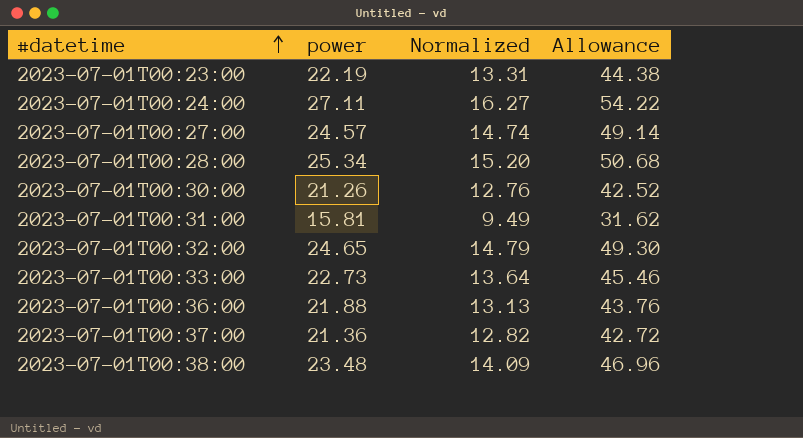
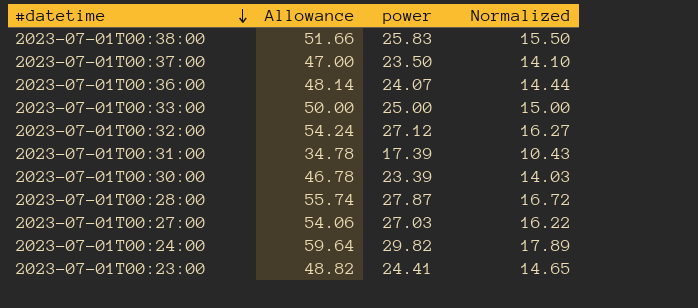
row order: #datetime ascending -> #datetime descending
column Allowance | position: 4 -> 2
2023-07-01T00:38:00 | Allowance: 46.96 -> 51.66
2023-07-01T00:38:00 | power: 23.48 -> 25.83
2023-07-01T00:38:00 | Normalized: 14.09 -> 15.50
2023-07-01T00:37:00 | Allowance: 42.72 -> 47.00
2023-07-01T00:37:00 | power: 21.36 -> 23.50
2023-07-01T00:37:00 | Normalized: 12.82 -> 14.10
2023-07-01T00:36:00 | Allowance: 43.76 -> 48.14
2023-07-01T00:36:00 | power: 21.88 -> 24.07
2023-07-01T00:36:00 | Normalized: 13.13 -> 14.44
2023-07-01T00:33:00 | Allowance: 45.46 -> 50.00
2023-07-01T00:33:00 | power: 22.73 -> 25.00
2023-07-01T00:33:00 | Normalized: 13.64 -> 15.00
2023-07-01T00:32:00 | Allowance: 49.30 -> 54.24
2023-07-01T00:32:00 | power: 24.65 -> 27.12
2023-07-01T00:32:00 | Normalized: 14.79 -> 16.27
2023-07-01T00:31:00 | Allowance: 31.62 -> 34.78
2023-07-01T00:31:00 | power: 15.81 -> 17.39
2023-07-01T00:31:00 | Normalized: 9.49 -> 10.43
2023-07-01T00:30:00 | Allowance: 42.52 -> 46.78
2023-07-01T00:30:00 | power: 21.26 -> 23.39
2023-07-01T00:30:00 | Normalized: 12.76 -> 14.03
2023-07-01T00:28:00 | Allowance: 50.68 -> 55.74
2023-07-01T00:28:00 | power: 25.34 -> 27.87
2023-07-01T00:28:00 | Normalized: 15.20 -> 16.72
2023-07-01T00:27:00 | Allowance: 49.14 -> 54.06
2023-07-01T00:27:00 | power: 24.57 -> 27.03
2023-07-01T00:27:00 | Normalized: 14.74 -> 16.22
2023-07-01T00:24:00 | Allowance: 54.22 -> 59.64
2023-07-01T00:24:00 | power: 27.11 -> 29.82
2023-07-01T00:24:00 | Normalized: 16.27 -> 17.89
2023-07-01T00:23:00 | Allowance: 44.38 -> 48.82
2023-07-01T00:23:00 | power: 22.19 -> 24.41
2023-07-01T00:23:00 | Normalized: 13.31 -> 14.65

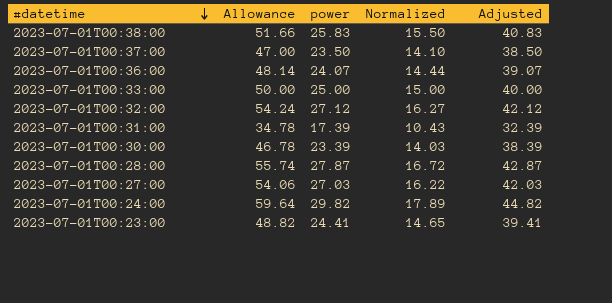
column Adjusted | formula: none -> [power] + 15

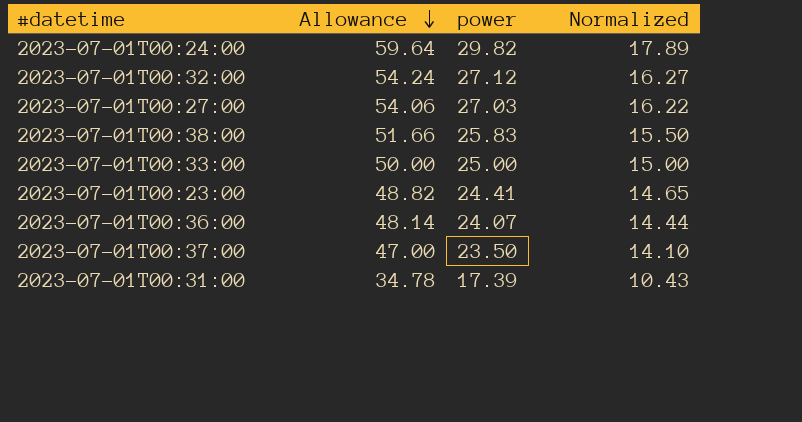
row order: #datetime descending -> Allowance descending
column Adjusted | formula: [power] + 15 -> none
row 2023-07-01T00:30:00: 46.78 | 23.39 | 14.03 | 38.39 -> none
row 2023-07-01T00:28:00: 55.74 | 27.87 | 16.72 | 42.87 -> none

